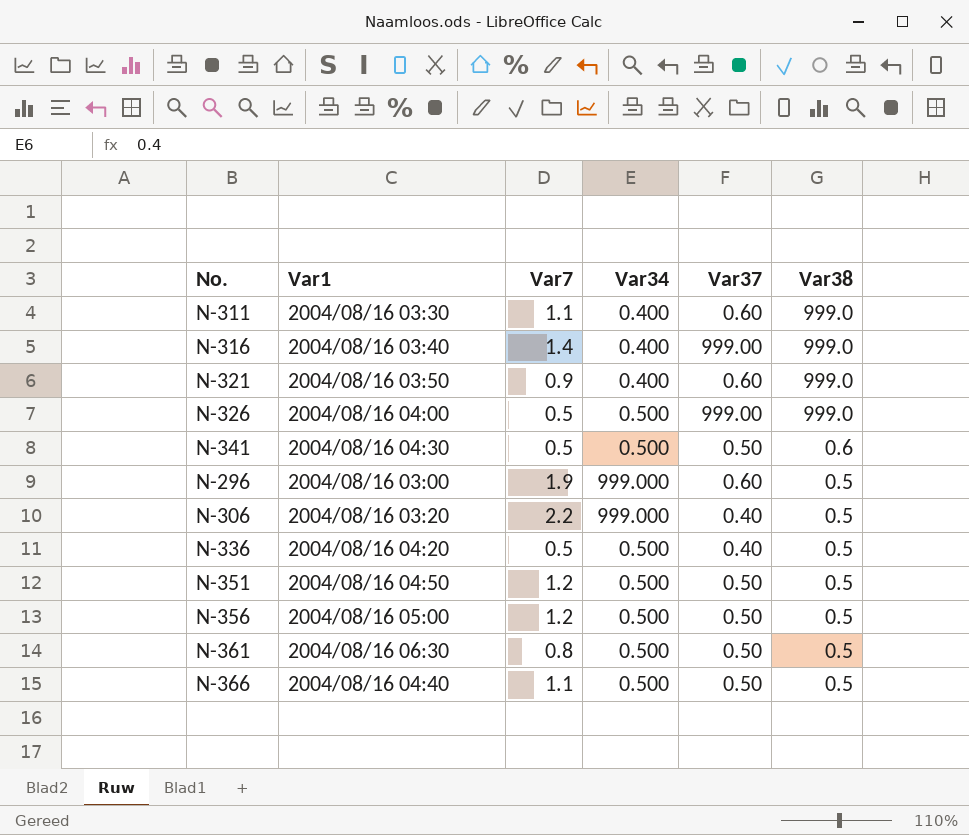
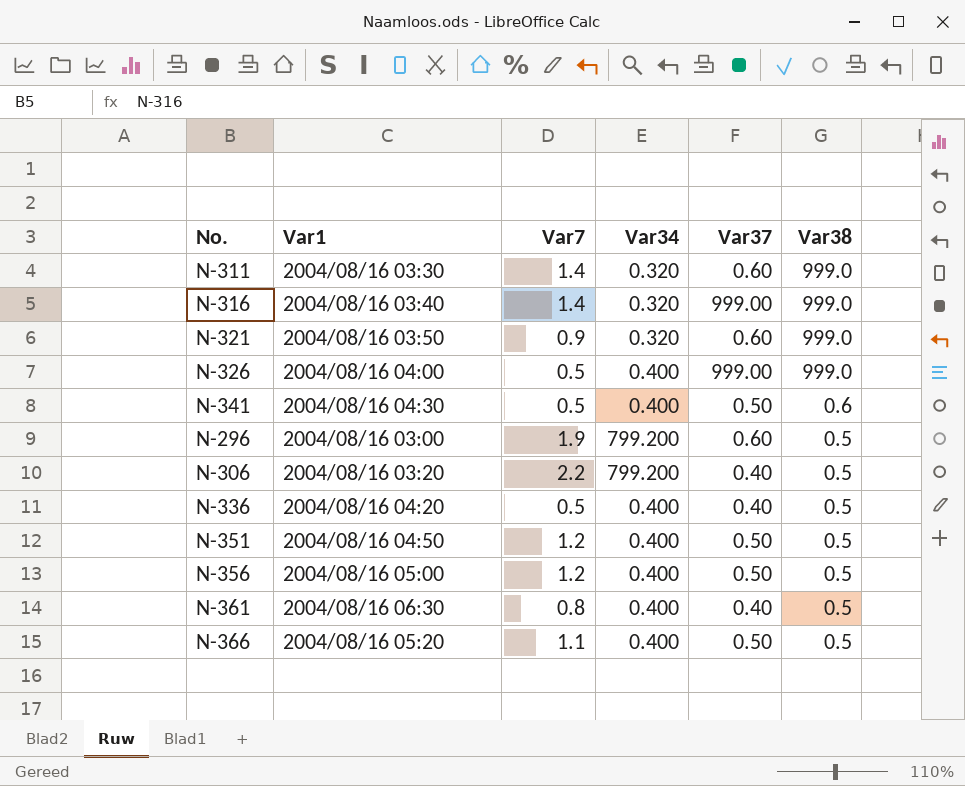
N-311 | Var7: 1.1 -> 1.4
N-311 | Var34: 0.400 -> 0.320
N-316 | Var34: 0.400 -> 0.320
N-321 | Var34: 0.400 -> 0.320
N-326 | Var34: 0.500 -> 0.400
N-341 | Var34: 0.500 -> 0.400
N-296 | Var34: 999.000 -> 799.200
N-306 | Var34: 999.000 -> 799.200
N-336 | Var34: 0.500 -> 0.400
N-351 | Var34: 0.500 -> 0.400
N-356 | Var34: 0.500 -> 0.400
N-361 | Var34: 0.500 -> 0.400
N-361 | Var37: 0.50 -> 0.40
N-366 | Var1: 2004/08/16 04:40 -> 2004/08/16 05:20
N-366 | Var34: 0.500 -> 0.400

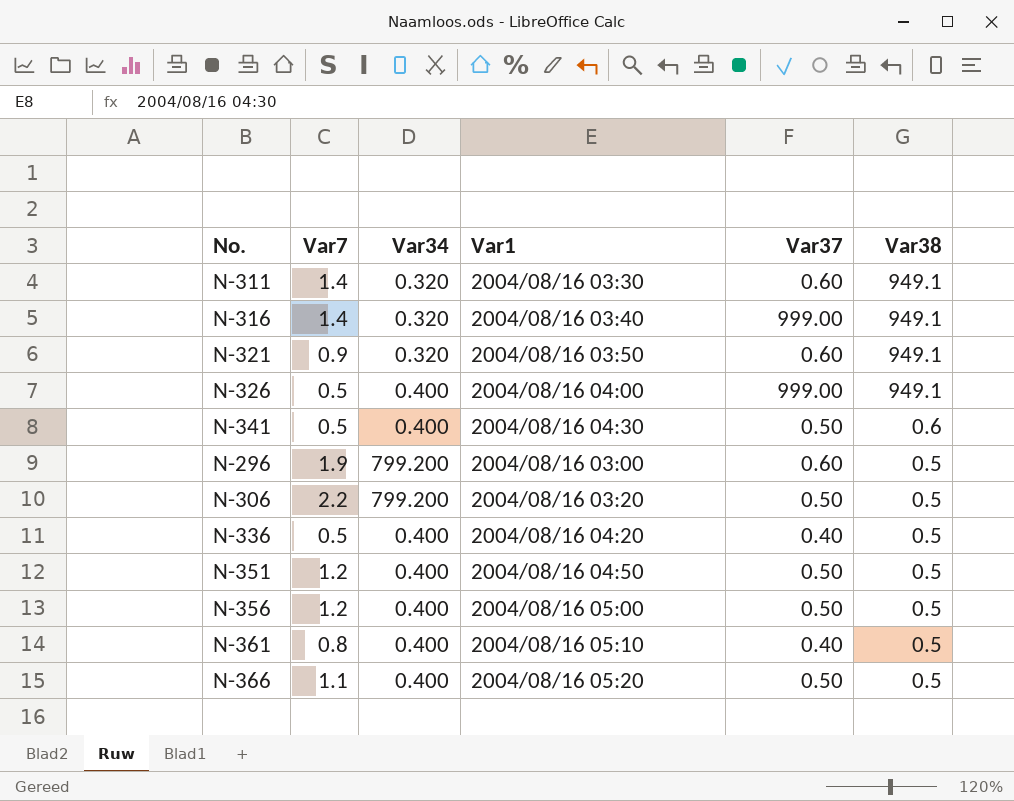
column Var1 | position: 2 -> 4
N-311 | Var38: 999.0 -> 949.1
N-316 | Var38: 999.0 -> 949.1
N-321 | Var38: 999.0 -> 949.1
N-326 | Var38: 999.0 -> 949.1
N-306 | Var37: 0.40 -> 0.50
N-361 | Var1: 2004/08/16 06:30 -> 2004/08/16 05:10

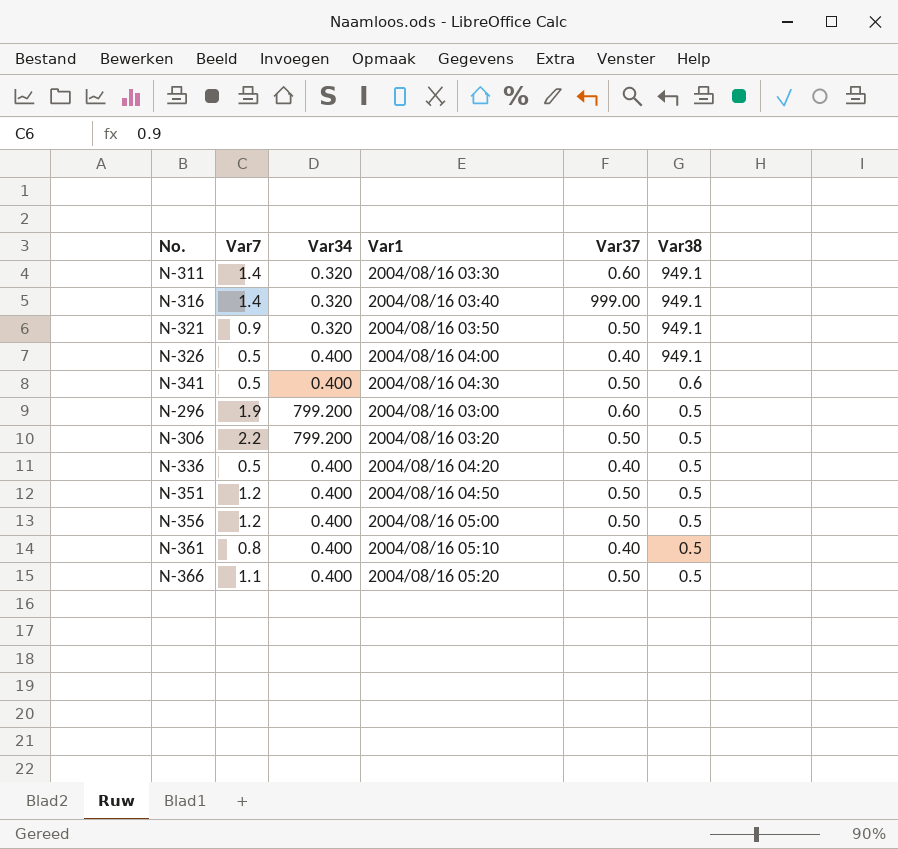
N-321 | Var37: 0.60 -> 0.50
N-326 | Var37: 999.00 -> 0.40

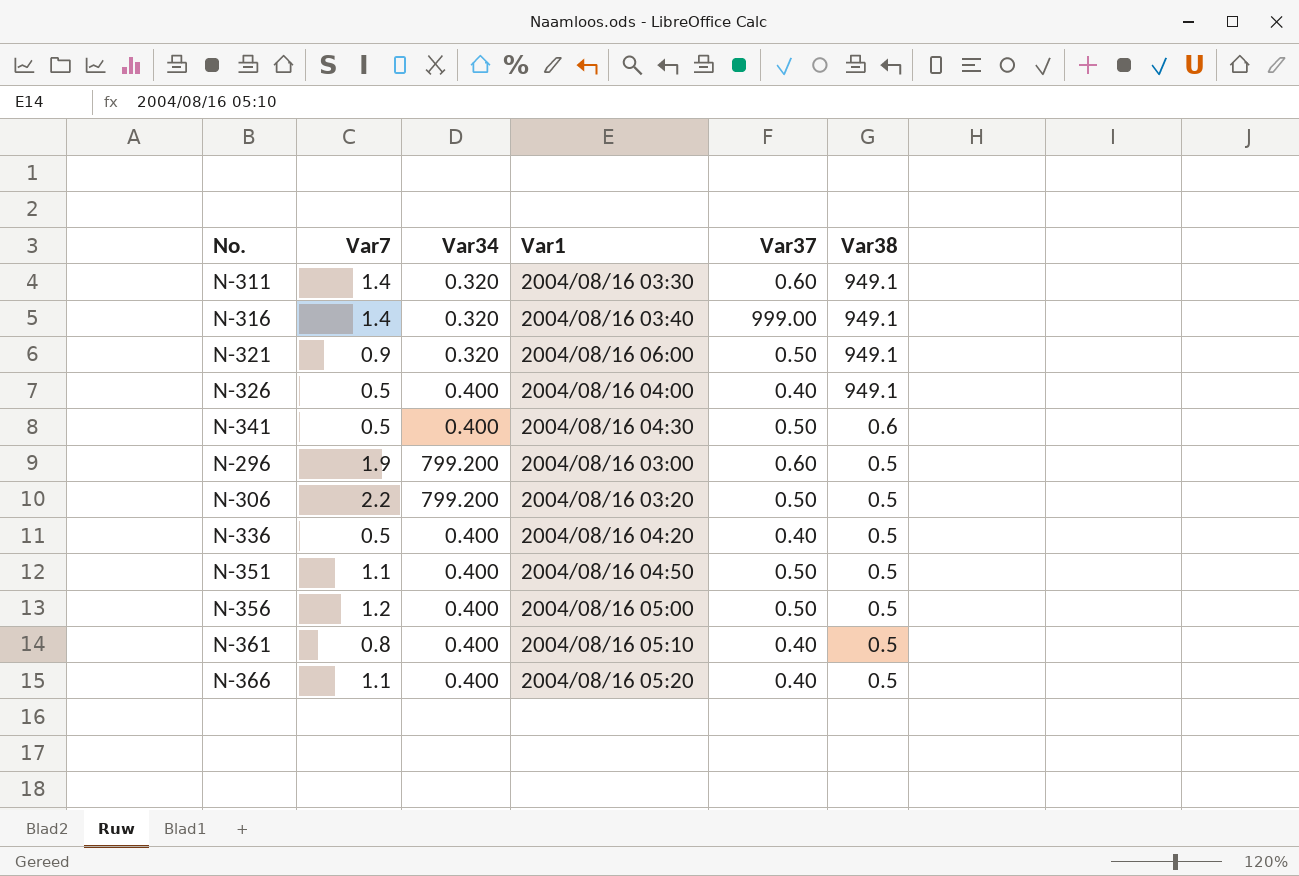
N-321 | Var1: 2004/08/16 03:50 -> 2004/08/16 06:00
N-351 | Var7: 1.2 -> 1.1
N-366 | Var37: 0.50 -> 0.40

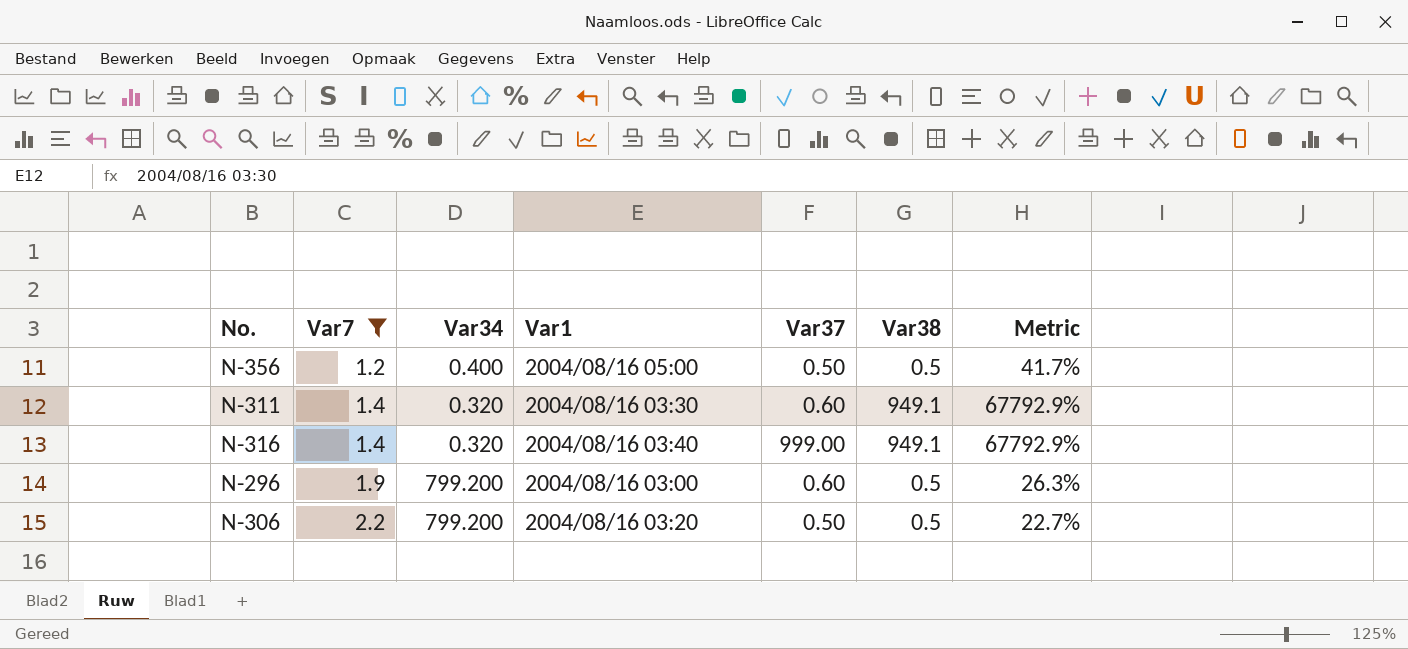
filter: none -> Var7 >= 1.2
row order: Var38 descending -> Var7 ascending
column Metric | formula: none -> [Var38] / [Var7]

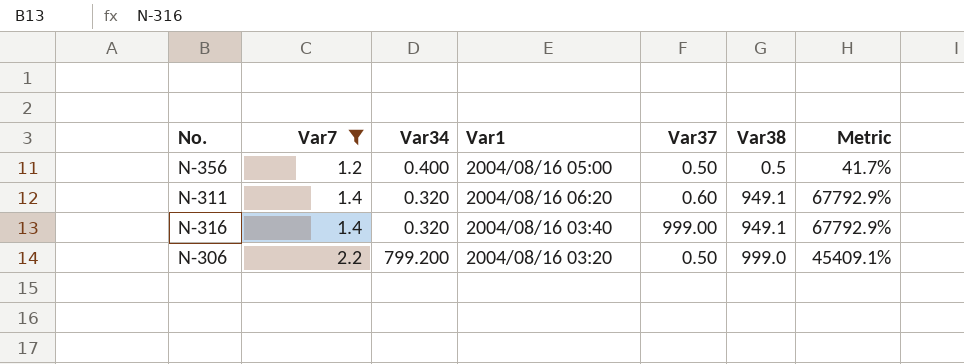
row N-296: 1.9 | 799.200 | 2004/08/16 03:00 | 0.60 | 0.5 | 26.3% -> none
N-311 | Var1: 2004/08/16 03:30 -> 2004/08/16 06:20
N-306 | Var38: 0.5 -> 999.0
N-306 | Metric: 22.7% -> 45409.1%

